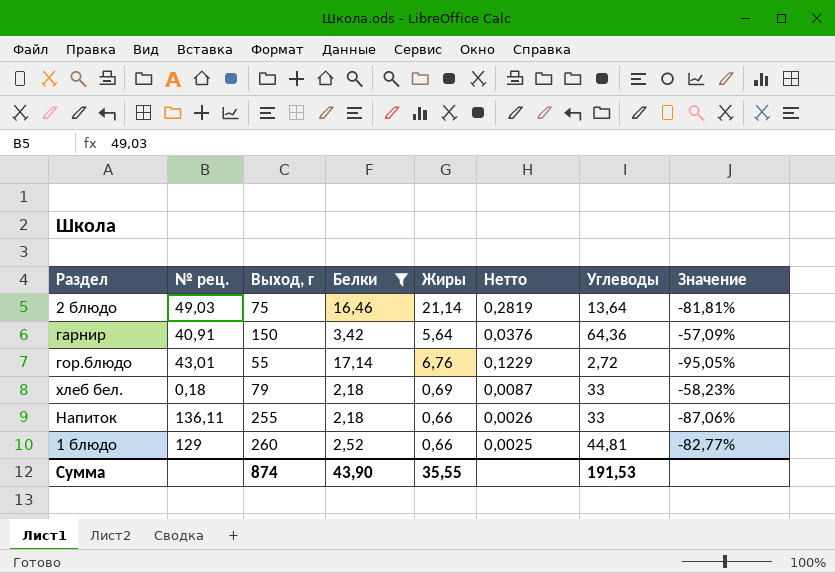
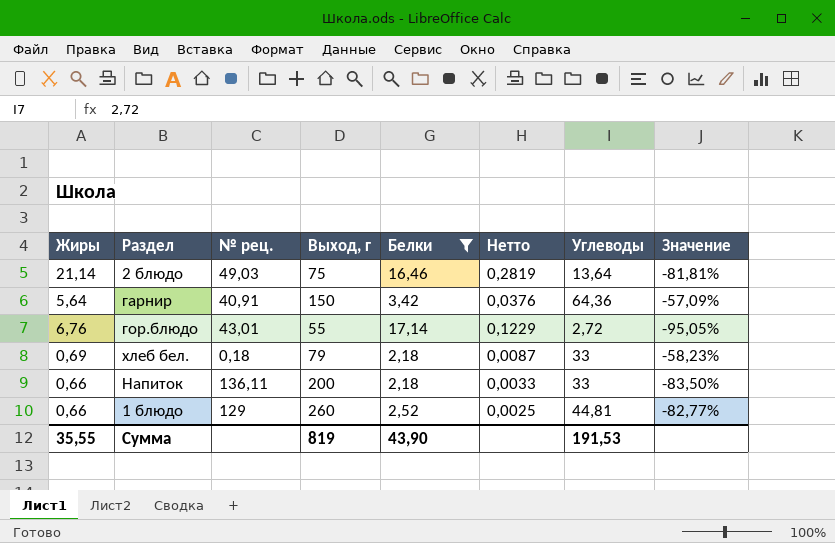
column Жиры | position: 5 -> 1
Напиток | Выход, г: 255 -> 200
Напиток | Нетто: 0,0026 -> 0,0033
Напиток | Значение: -87,06% -> -83,50%
Сумма | Выход, г: 874 -> 819

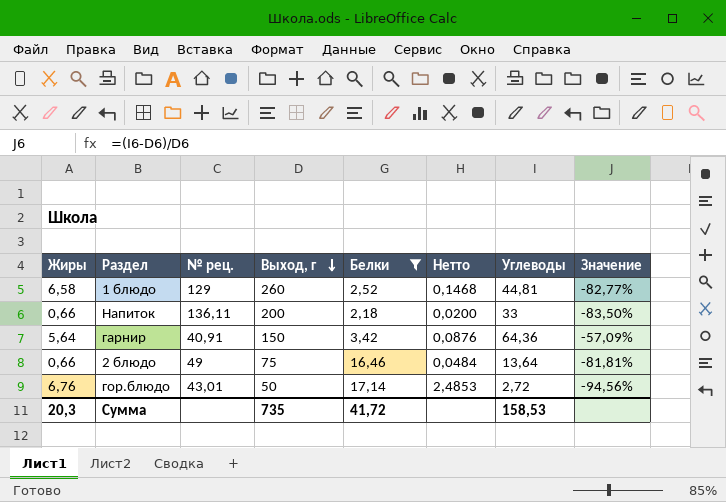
row order: none -> Выход, г descending
column Нетто | formula: [Жиры] / [Выход, г] -> [Жиры] / [Углеводы]
row хлеб бел.: 0,69 | 0,18 | 79 | 2,18 | 0,0087 | 33 | -58,23% -> none
1 блюдо | Жиры: 0,66 -> 6,58
2 блюдо | Жиры: 21,14 -> 0,66
2 блюдо | № рец.: 49,03 -> 49
гор.блюдо | Выход, г: 55 -> 50
гор.блюдо | Значение: -95,05% -> -94,56%
Сумма | Жиры: 35,55 -> 20,3
Сумма | Выход, г: 819 -> 735
Сумма | Белки: 43,90 -> 41,72
Сумма | Углеводы: 191,53 -> 158,53

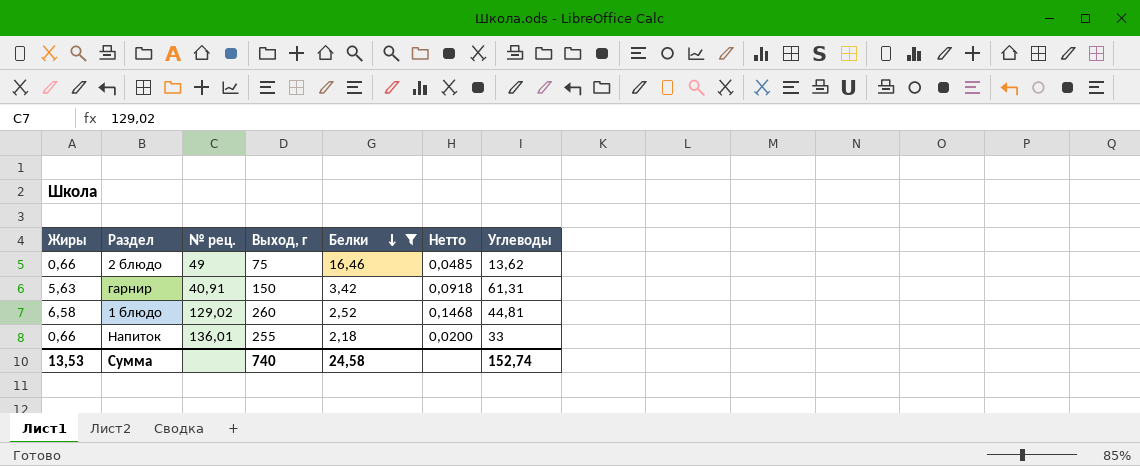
row order: Выход, г descending -> Белки descending
column Значение | formula: ([Углеводы] - [Выход, г]) / [Выход, г] -> none
row гор.блюдо: 6,76 | 43,01 | 50 | 17,14 | 2,4853 | 2,72 | -94,56% -> none
2 блюдо | Нетто: 0,0484 -> 0,0485
2 блюдо | Углеводы: 13,64 -> 13,62
гарнир | Жиры: 5,64 -> 5,63
гарнир | Нетто: 0,0876 -> 0,0918
гарнир | Углеводы: 64,36 -> 61,31
1 блюдо | № рец.: 129 -> 129,02
Напиток | № рец.: 136,11 -> 136,01
Напиток | Выход, г: 200 -> 255
Сумма | Жиры: 20,3 -> 13,53
Сумма | Выход, г: 735 -> 740
Сумма | Белки: 41,72 -> 24,58
Сумма | Углеводы: 158,53 -> 152,74

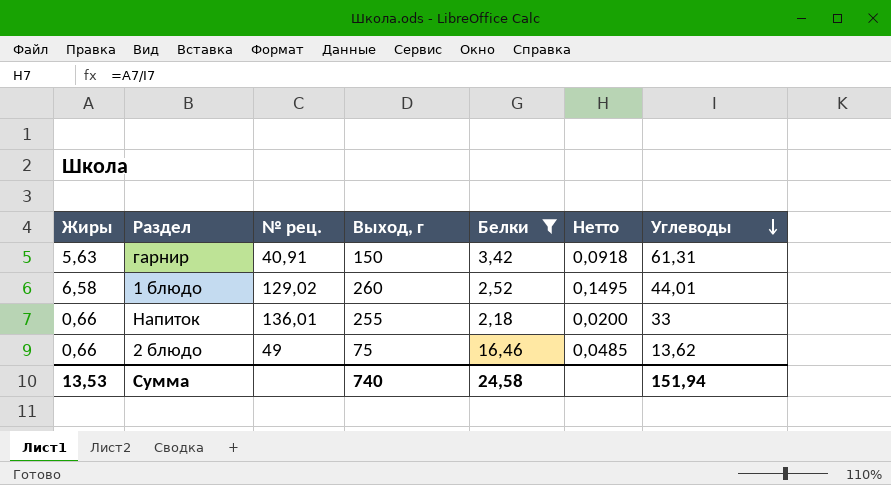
row order: Белки descending -> Углеводы descending
1 блюдо | Нетто: 0,1468 -> 0,1495
1 блюдо | Углеводы: 44,81 -> 44,01
Сумма | Углеводы: 152,74 -> 151,94

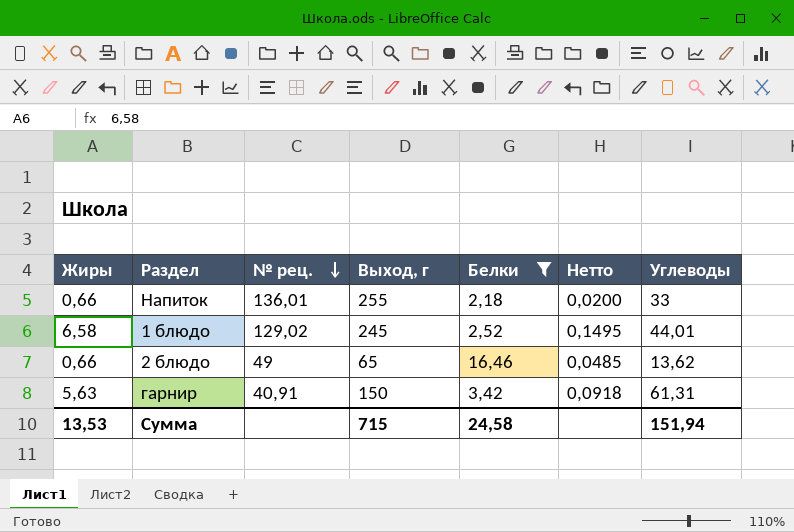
row order: Углеводы descending -> № рец. descending
1 блюдо | Выход, г: 260 -> 245
2 блюдо | Выход, г: 75 -> 65
Сумма | Выход, г: 740 -> 715

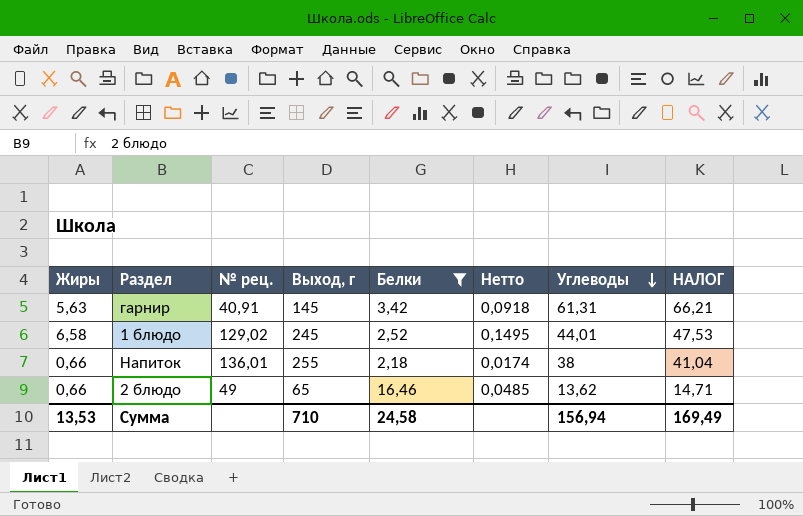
row order: № рец. descending -> Углеводы descending
column НАЛОГ | formula: none -> [Углеводы] * 1,08
гарнир | Выход, г: 150 -> 145
Напиток | Нетто: 0,0200 -> 0,0174
Напиток | Углеводы: 33 -> 38
Сумма | Выход, г: 715 -> 710
Сумма | Углеводы: 151,94 -> 156,94

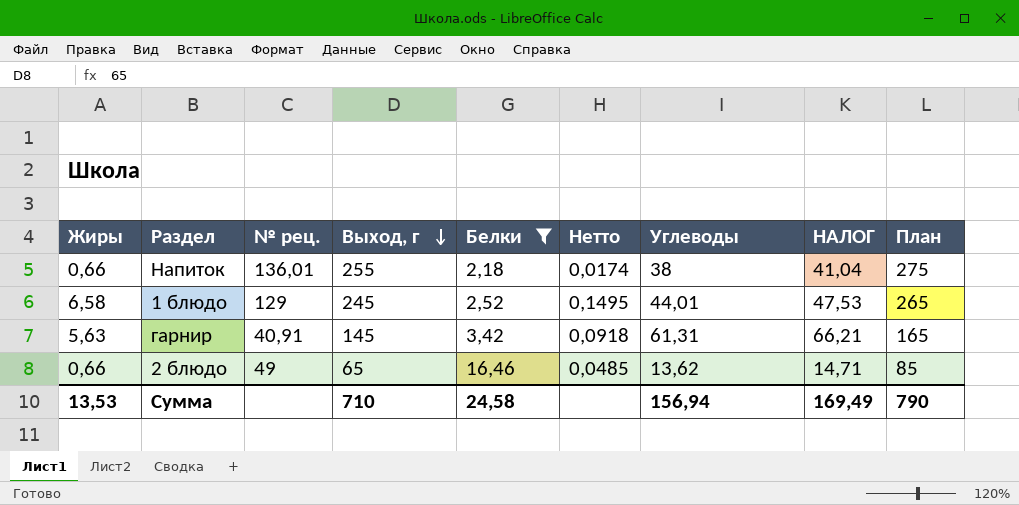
row order: Углеводы descending -> Выход, г descending
column План | formula: none -> [Выход, г] + 20
1 блюдо | № рец.: 129,02 -> 129

